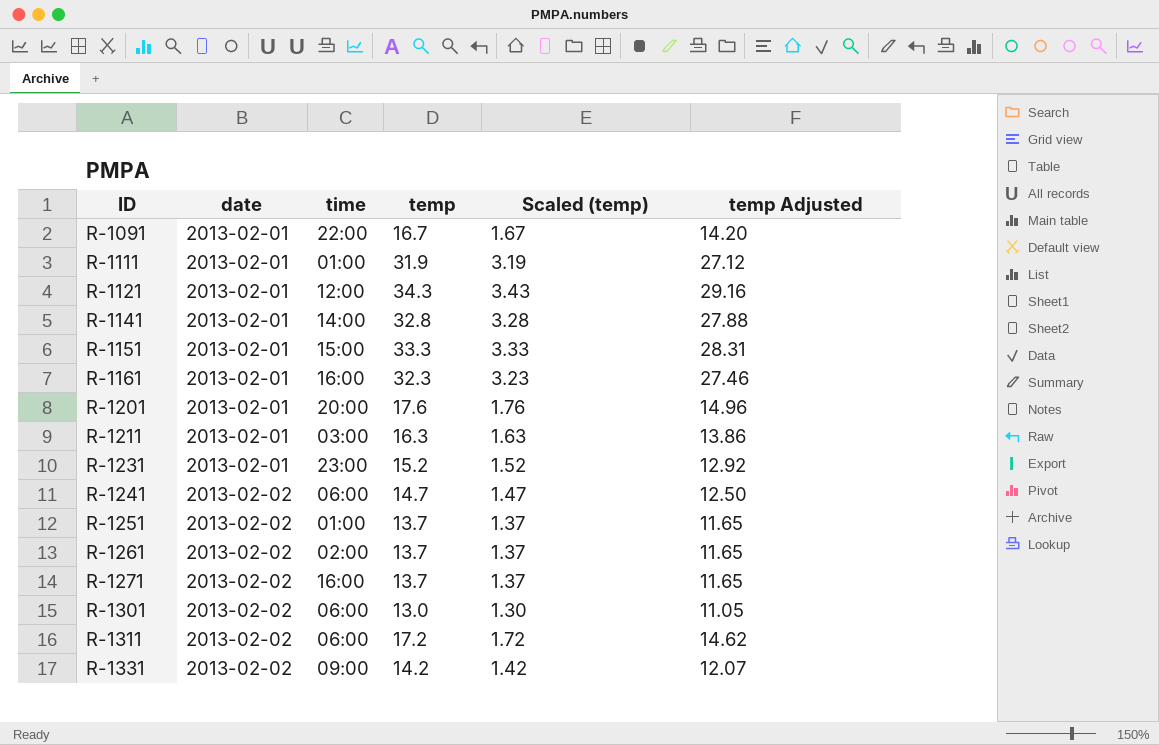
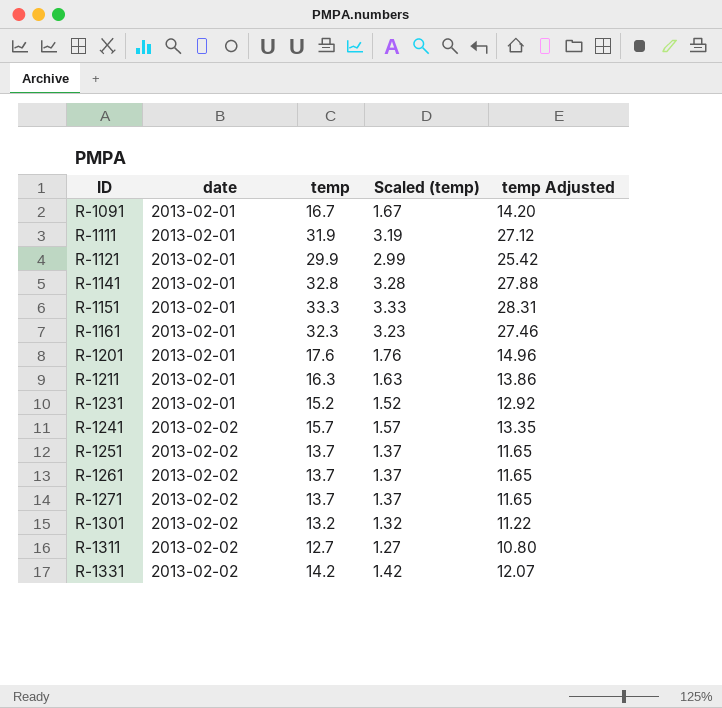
column time | position: 3 -> none
R-1121 | temp: 34.3 -> 29.9
R-1121 | Scaled (temp): 3.43 -> 2.99
R-1121 | temp Adjusted: 29.16 -> 25.42
R-1241 | temp: 14.7 -> 15.7
R-1241 | Scaled (temp): 1.47 -> 1.57
R-1241 | temp Adjusted: 12.50 -> 13.35
R-1301 | temp: 13.0 -> 13.2
R-1301 | Scaled (temp): 1.30 -> 1.32
R-1301 | temp Adjusted: 11.05 -> 11.22
R-1311 | temp: 17.2 -> 12.7
R-1311 | Scaled (temp): 1.72 -> 1.27
R-1311 | temp Adjusted: 14.62 -> 10.80

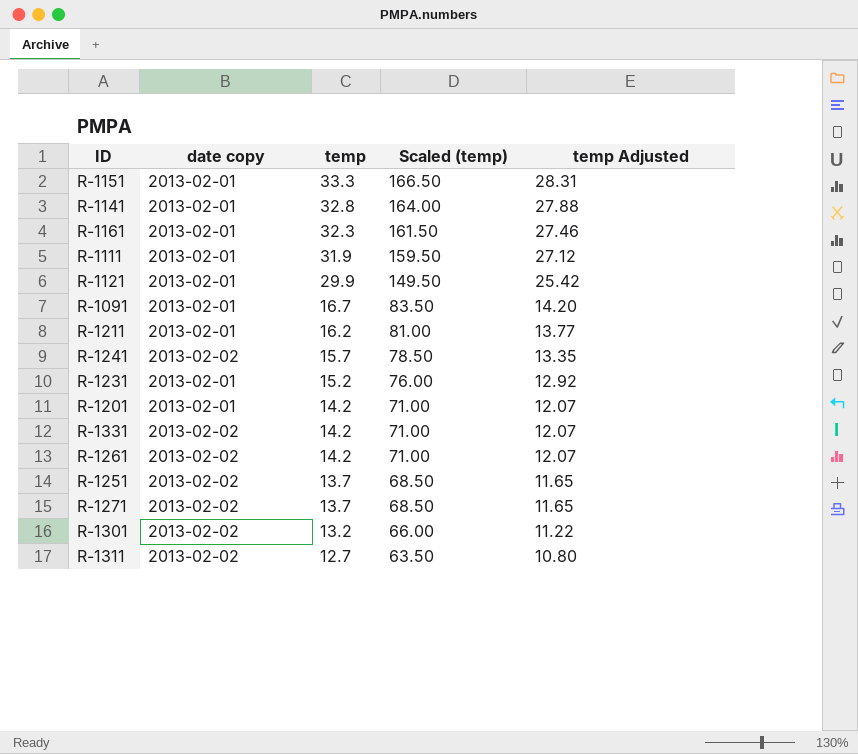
row order: ID ascending -> temp descending
column name: date -> date copy
column Scaled (temp) | formula: [temp] * 0.1 -> [temp] * 5
R-1211 | temp: 16.3 -> 16.2
R-1211 | temp Adjusted: 13.86 -> 13.77
R-1201 | temp: 17.6 -> 14.2
R-1201 | temp Adjusted: 14.96 -> 12.07
R-1261 | temp: 13.7 -> 14.2
R-1261 | temp Adjusted: 11.65 -> 12.07

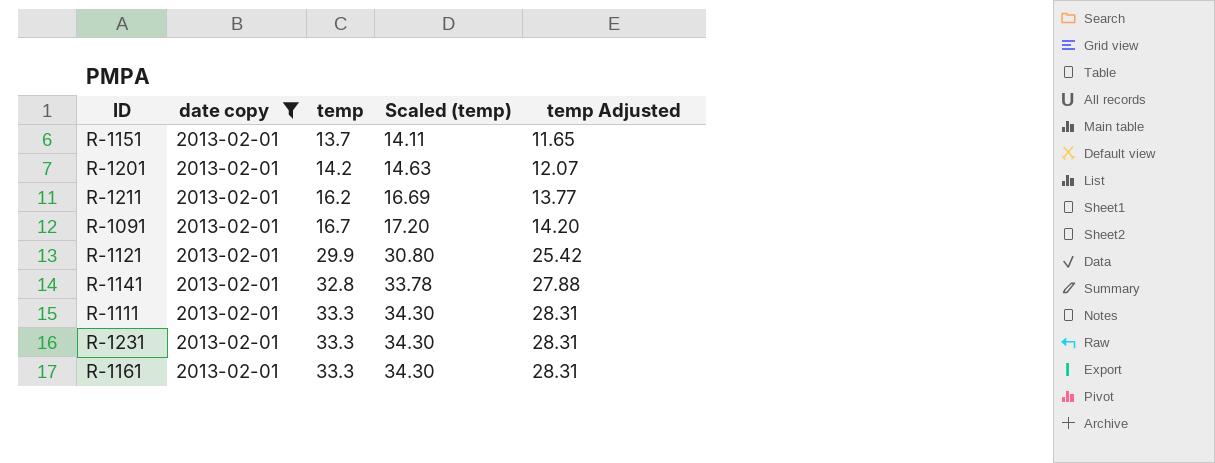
filter: none -> date copy = 2013-02-01
row order: temp descending -> temp ascending
column Scaled (temp) | formula: [temp] * 5 -> [temp] * 1.03
R-1151 | temp: 33.3 -> 13.7
R-1151 | temp Adjusted: 28.31 -> 11.65
R-1111 | temp: 31.9 -> 33.3
R-1111 | temp Adjusted: 27.12 -> 28.31
R-1231 | temp: 15.2 -> 33.3
R-1231 | temp Adjusted: 12.92 -> 28.31
R-1161 | temp: 32.3 -> 33.3
R-1161 | temp Adjusted: 27.46 -> 28.31

